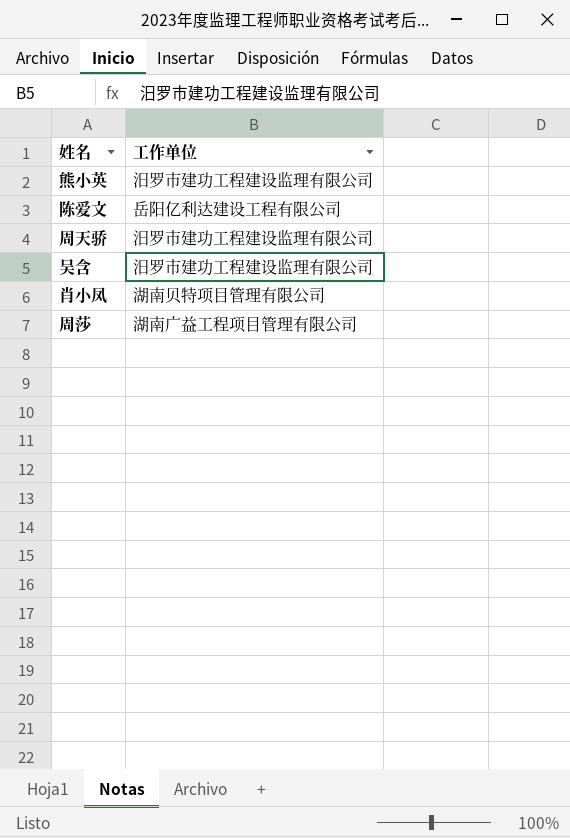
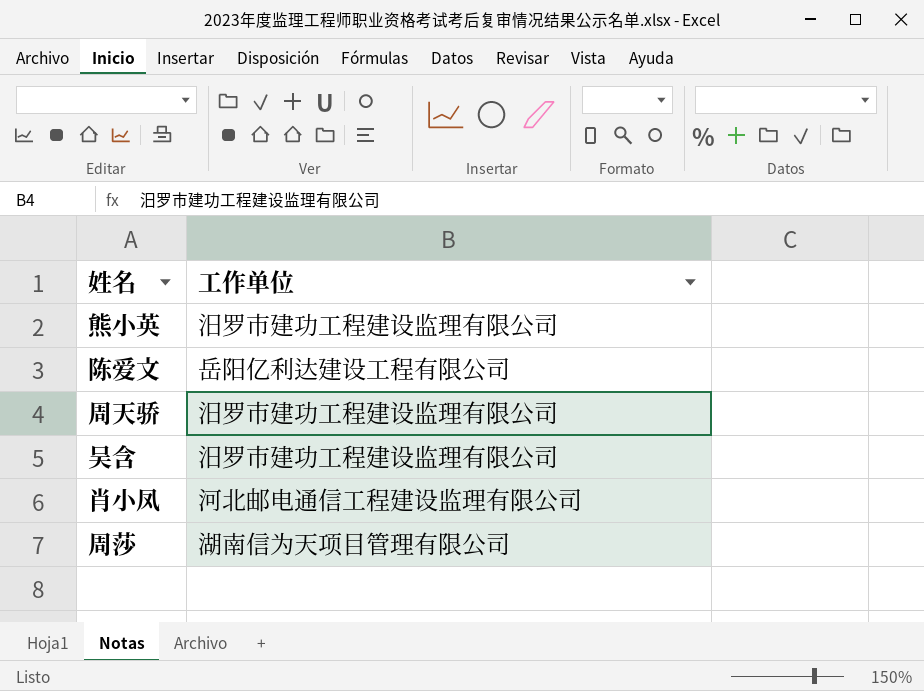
肖小凤 | 工作单位: 湖南贝特项目管理有限公司 -> 河北邮电通信工程建设监理有限公司
周莎 | 工作单位: 湖南广益工程项目管理有限公司 -> 湖南信为天项目管理有限公司

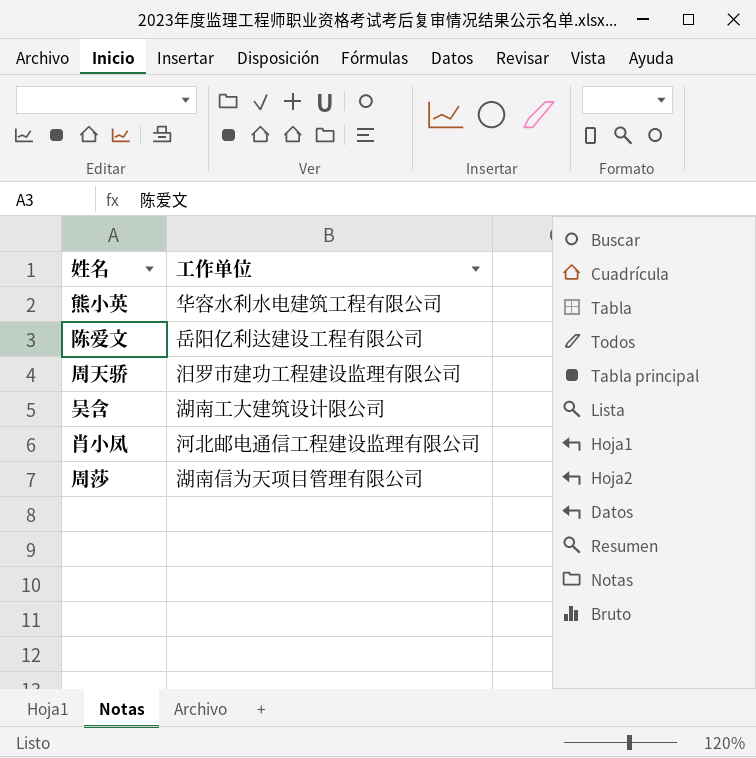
熊小英 | 工作单位: 汨罗市建功工程建设监理有限公司 -> 华容水利水电建筑工程有限公司
吴含 | 工作单位: 汨罗市建功工程建设监理有限公司 -> 湖南工大建筑设计限公司

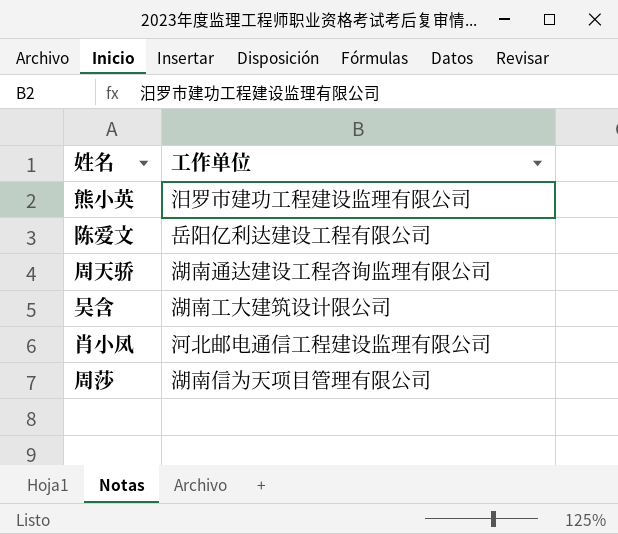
熊小英 | 工作单位: 华容水利水电建筑工程有限公司 -> 汨罗市建功工程建设监理有限公司
周天骄 | 工作单位: 汨罗市建功工程建设监理有限公司 -> 湖南通达建设工程咨询监理有限公司

